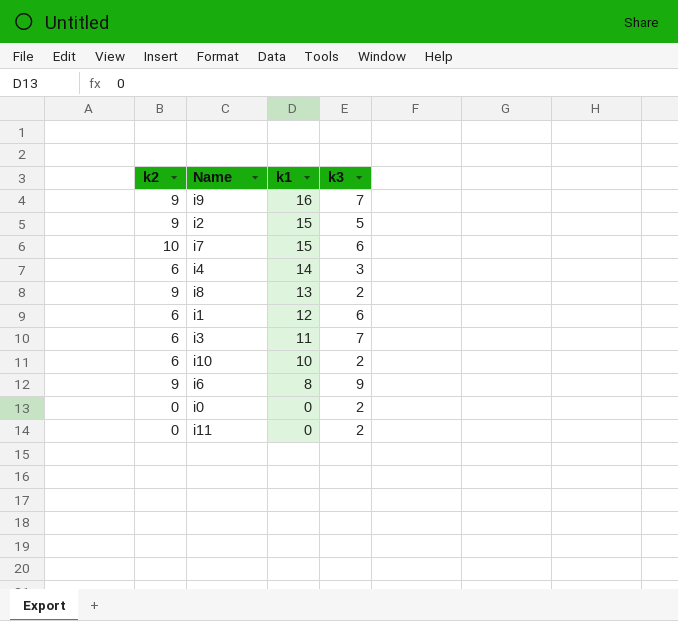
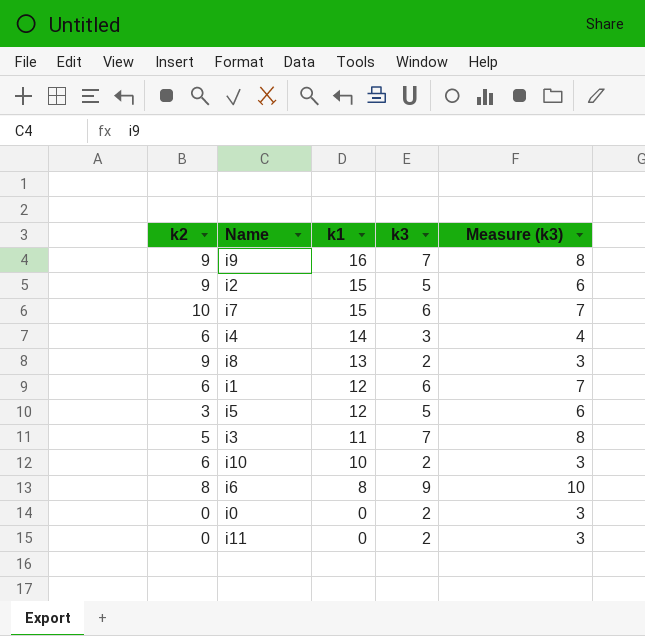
column Measure (k3) | formula: none -> [k3] + 1
row i5: none -> 3 | 12 | 5 | 6
i3 | k2: 6 -> 5
i6 | k2: 9 -> 8

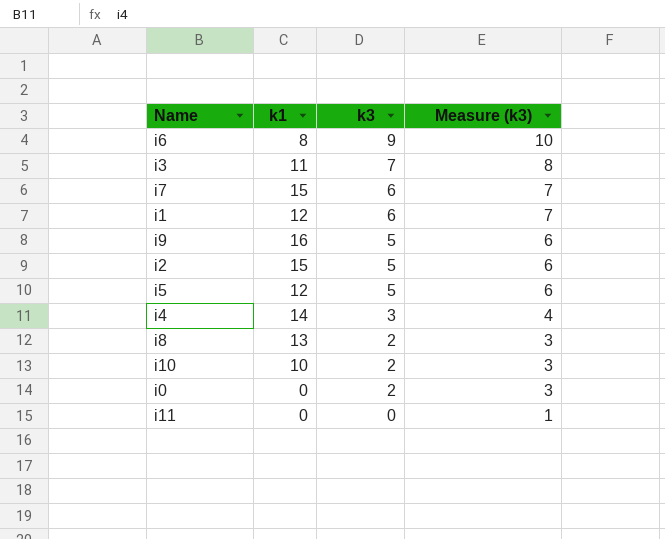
row order: k1 descending -> k3 descending
column k2 | position: 1 -> none
i9 | k3: 7 -> 5
i9 | Measure (k3): 8 -> 6
i11 | k3: 2 -> 0
i11 | Measure (k3): 3 -> 1

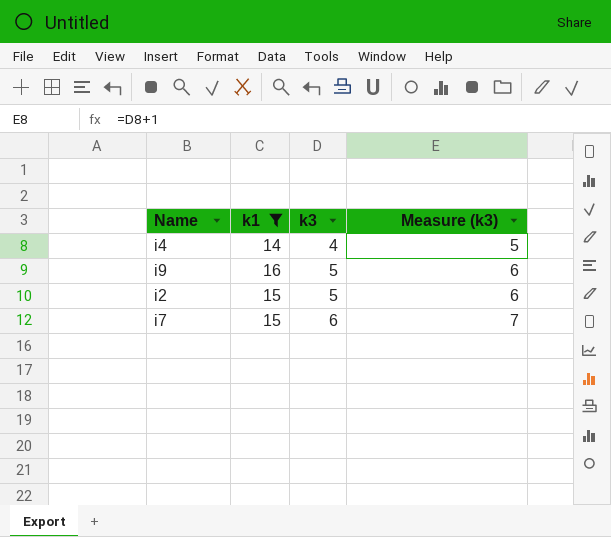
filter: none -> k1 >= 14
row order: k3 descending -> k3 ascending
i4 | k3: 3 -> 4
i4 | Measure (k3): 4 -> 5

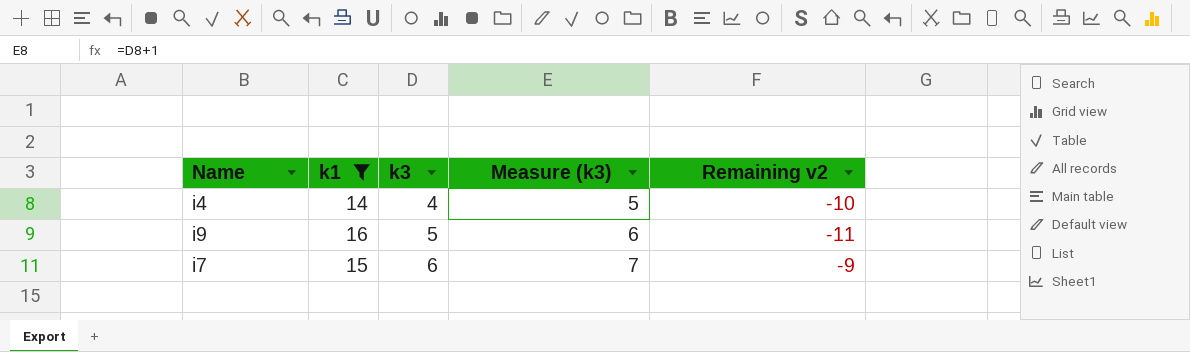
column Remaining v2 | formula: none -> [k3] - [k1]
row i2: 15 | 5 | 6 -> none

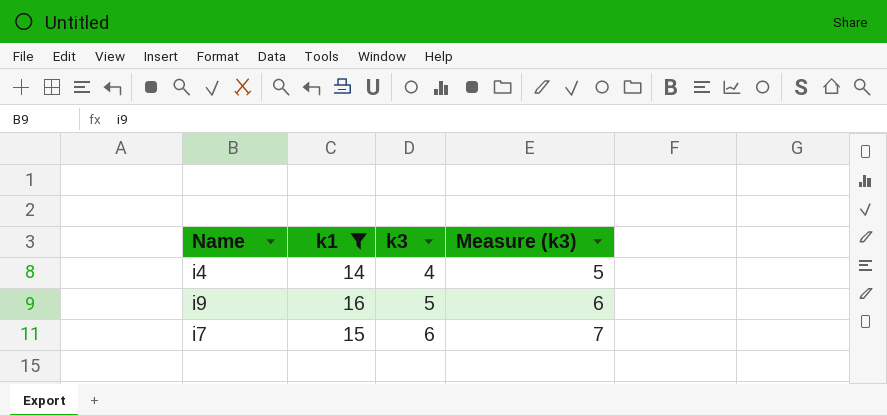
column Remaining v2 | formula: [k3] - [k1] -> none

